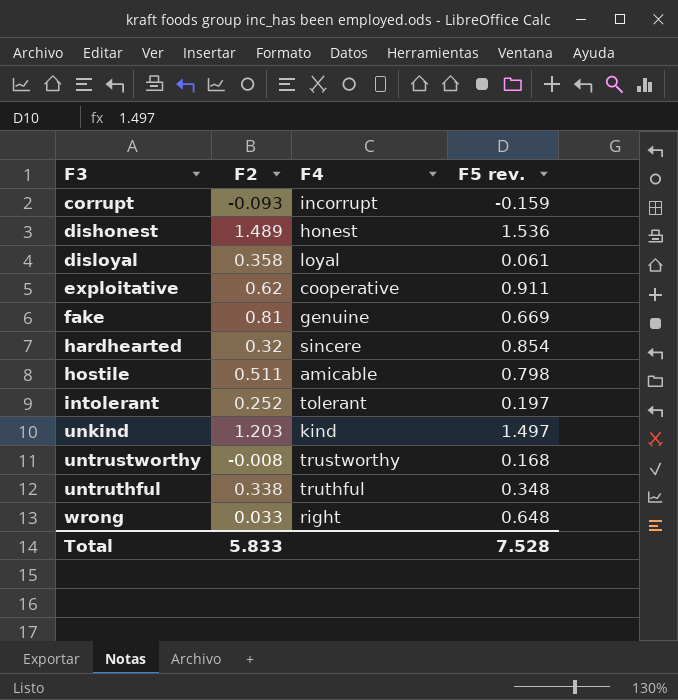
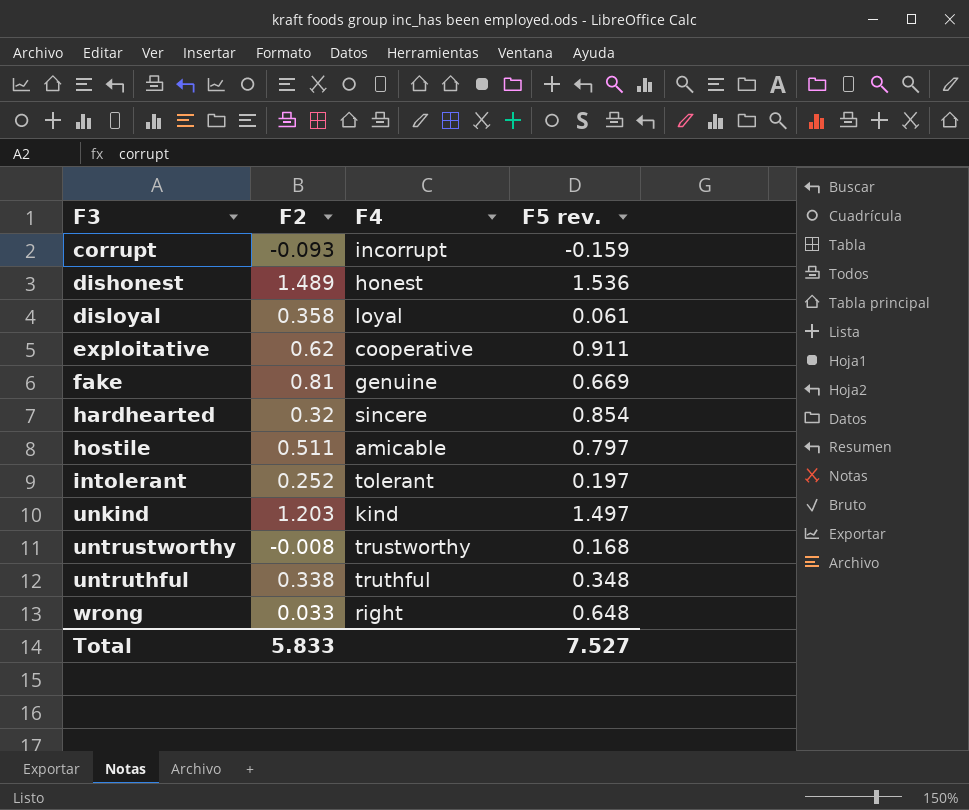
hostile | F5 rev.: 0.798 -> 0.797
Total | F5 rev.: 7.528 -> 7.527

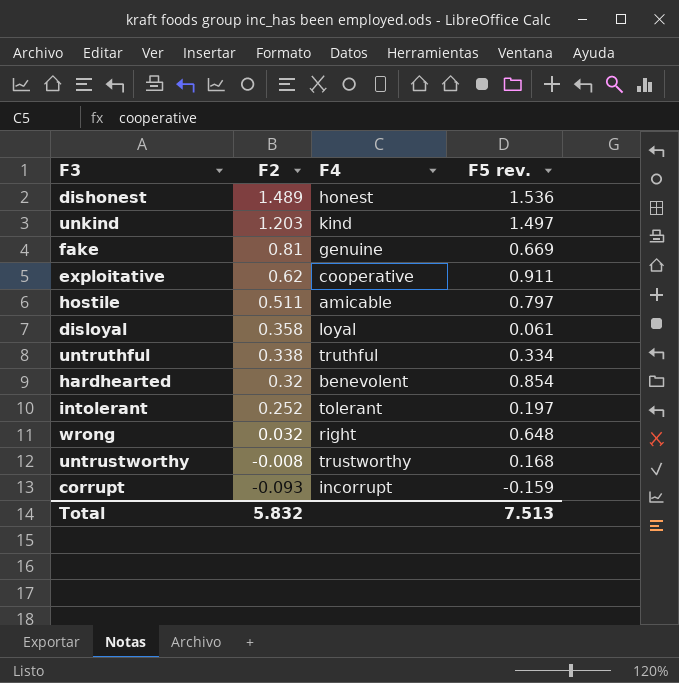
row order: F3 ascending -> F2 descending
untruthful | F5 rev.: 0.348 -> 0.334
hardhearted | F4: sincere -> benevolent
wrong | F2: 0.033 -> 0.032
Total | F2: 5.833 -> 5.832
Total | F5 rev.: 7.527 -> 7.513

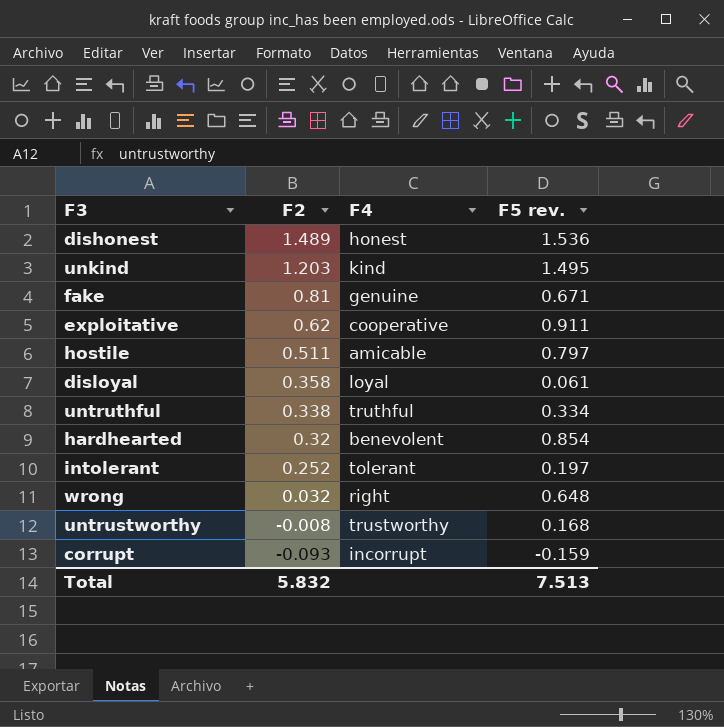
unkind | F5 rev.: 1.497 -> 1.495
fake | F5 rev.: 0.669 -> 0.671

